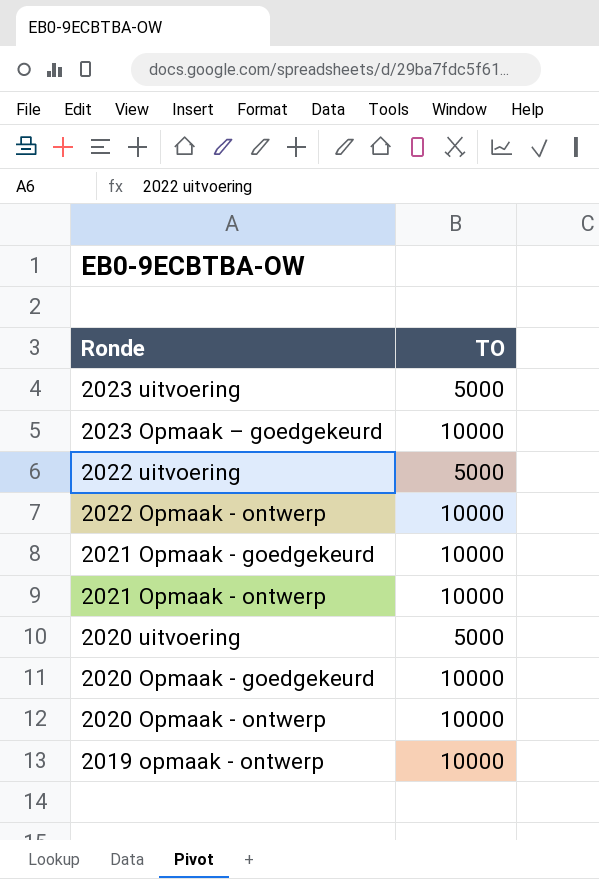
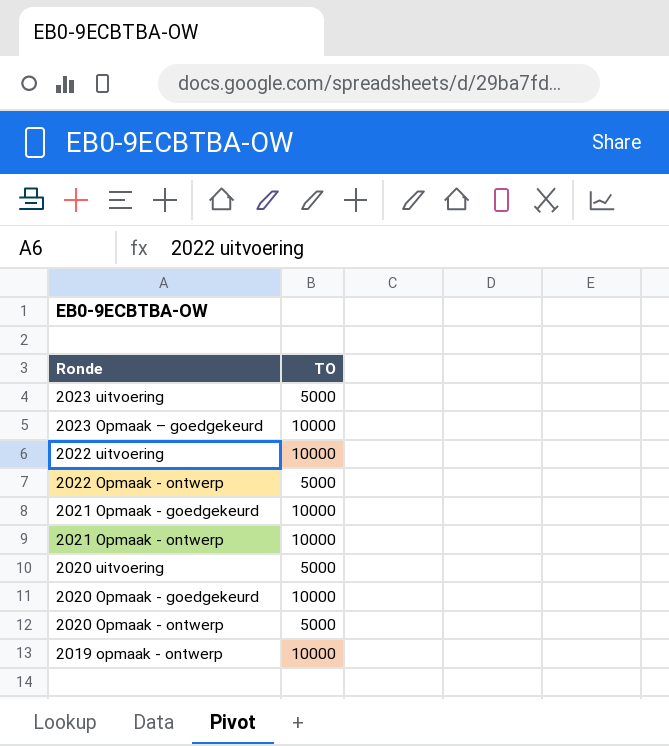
2022 uitvoering | TO: 5000 -> 10000
2022 Opmaak - ontwerp | TO: 10000 -> 5000
2020 Opmaak - ontwerp | TO: 10000 -> 5000

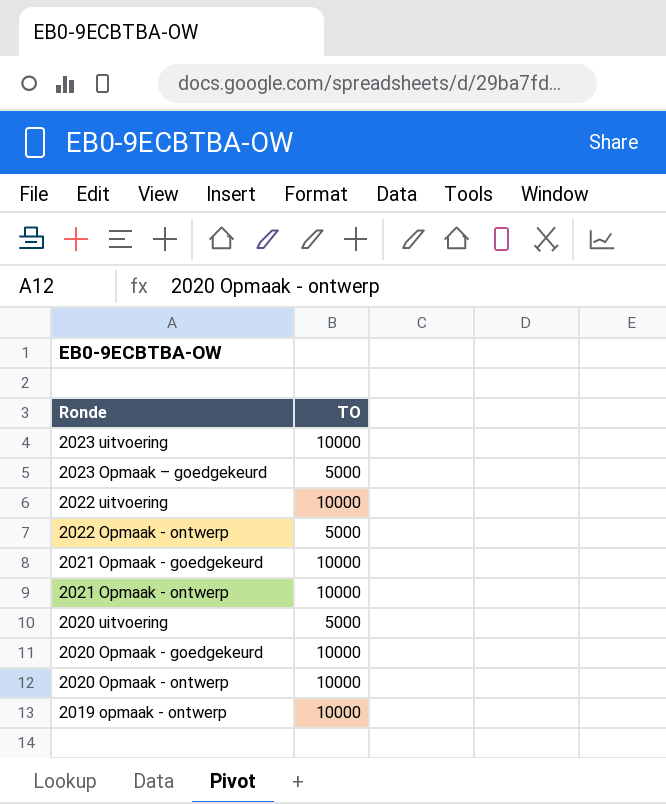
2023 uitvoering | TO: 5000 -> 10000
2023 Opmaak – goedgekeurd | TO: 10000 -> 5000
2020 Opmaak - ontwerp | TO: 5000 -> 10000

